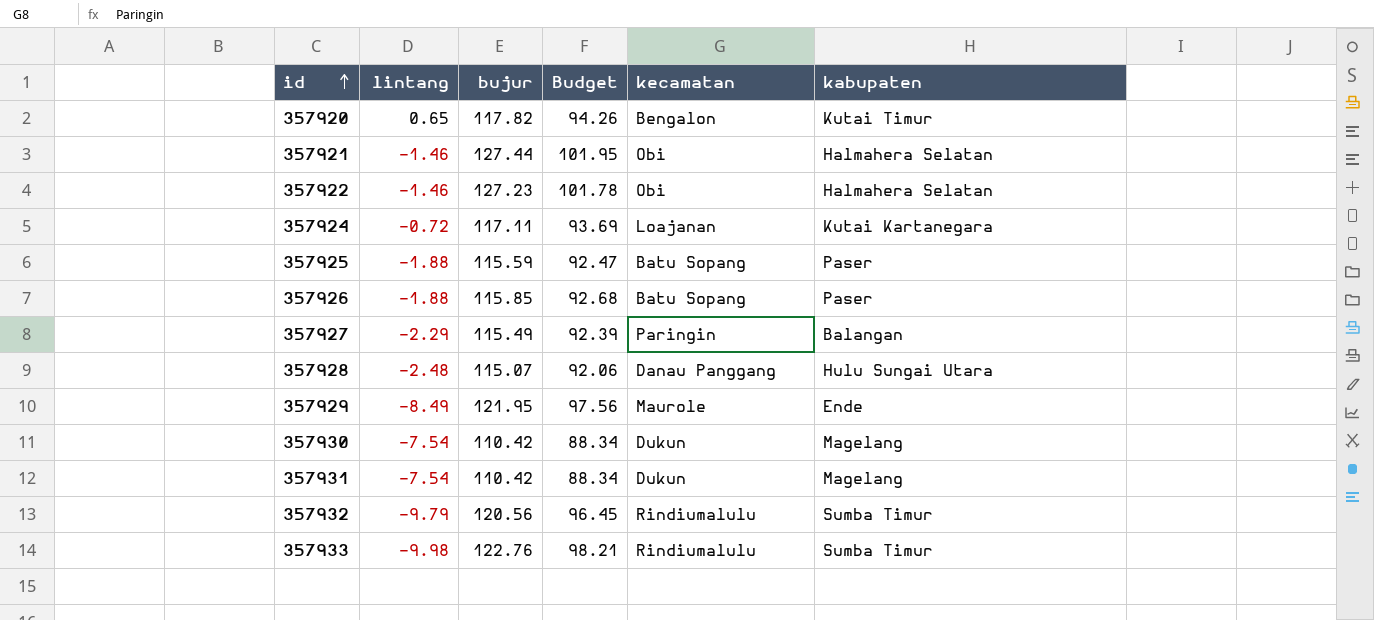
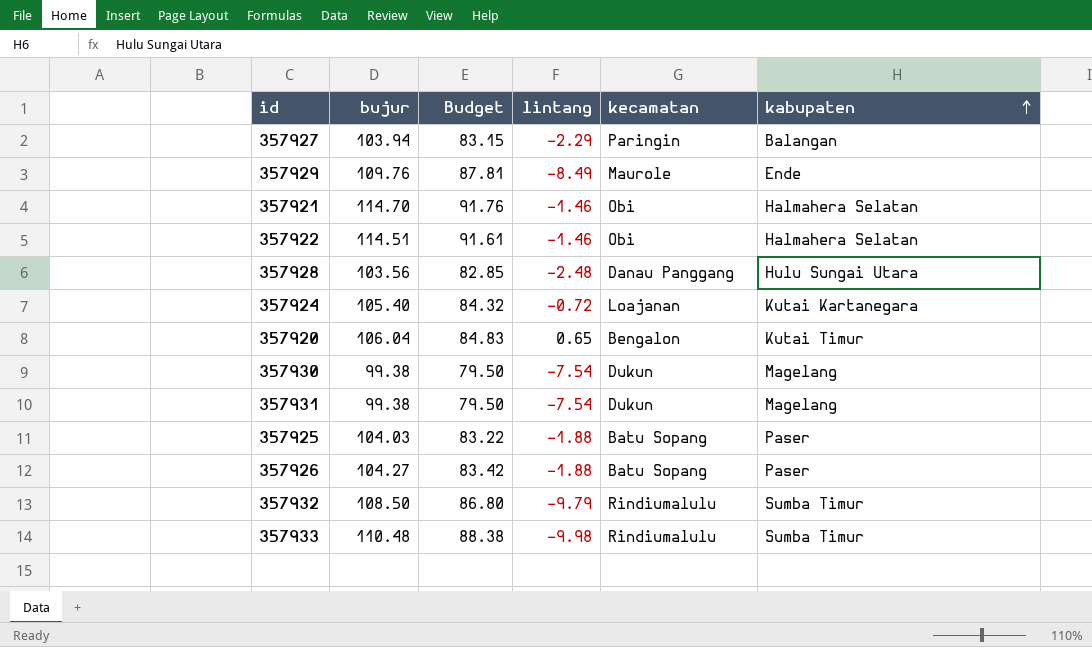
row order: id ascending -> kabupaten ascending
column lintang | position: 2 -> 4
357927 | bujur: 115.49 -> 103.94
357927 | Budget: 92.39 -> 83.15
357929 | bujur: 121.95 -> 109.76
357929 | Budget: 97.56 -> 87.81
357921 | bujur: 127.44 -> 114.70
357921 | Budget: 101.95 -> 91.76
357922 | bujur: 127.23 -> 114.51
357922 | Budget: 101.78 -> 91.61
357928 | bujur: 115.07 -> 103.56
357928 | Budget: 92.06 -> 82.85
357924 | bujur: 117.11 -> 105.40
357924 | Budget: 93.69 -> 84.32
357920 | bujur: 117.82 -> 106.04
357920 | Budget: 94.26 -> 84.83
357930 | bujur: 110.42 -> 99.38
357930 | Budget: 88.34 -> 79.50
357931 | bujur: 110.42 -> 99.38
357931 | Budget: 88.34 -> 79.50
357925 | bujur: 115.59 -> 104.03
357925 | Budget: 92.47 -> 83.22
357926 | bujur: 115.85 -> 104.27
357926 | Budget: 92.68 -> 83.42
357932 | bujur: 120.56 -> 108.50
357932 | Budget: 96.45 -> 86.80
357933 | bujur: 122.76 -> 110.48
357933 | Budget: 98.21 -> 88.38

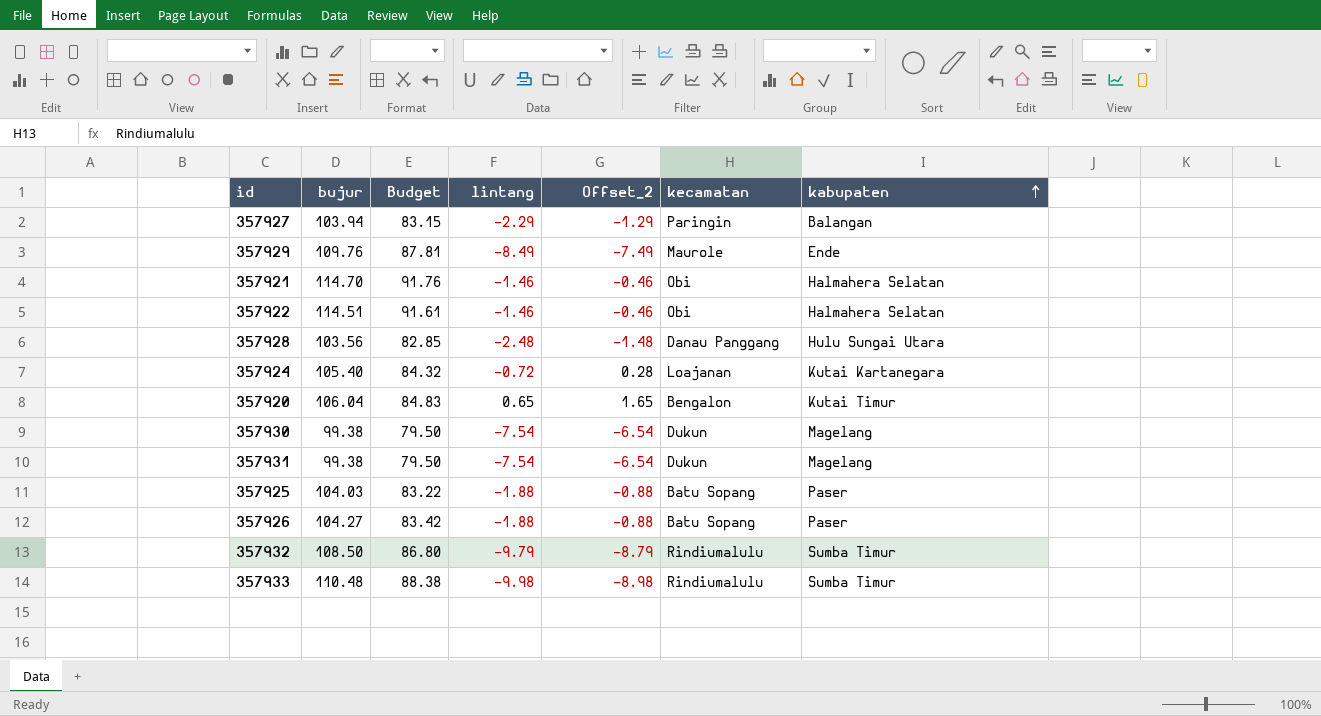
column Offset_2 | formula: none -> [lintang] + 1

